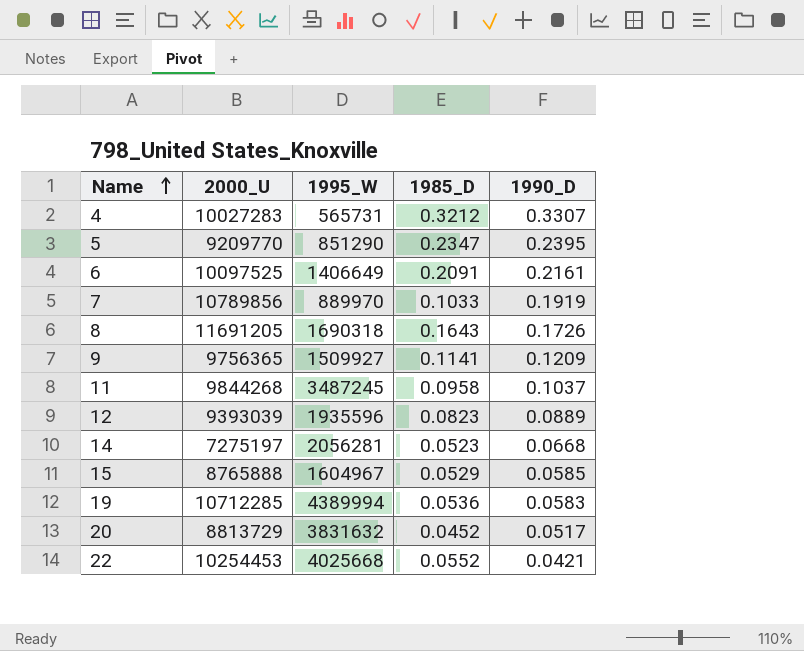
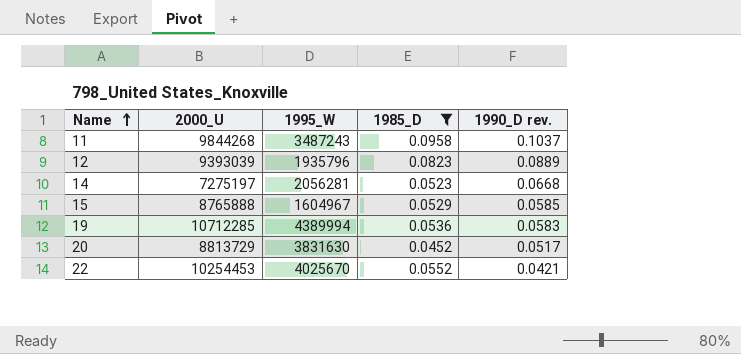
filter: none -> 1985_D <= 0.0958
column name: 1990_D -> 1990_D rev.
11 | 1995_W: 3487245 -> 3487243
12 | 1995_W: 1935596 -> 1935796
20 | 1995_W: 3831632 -> 3831630
22 | 1995_W: 4025668 -> 4025670

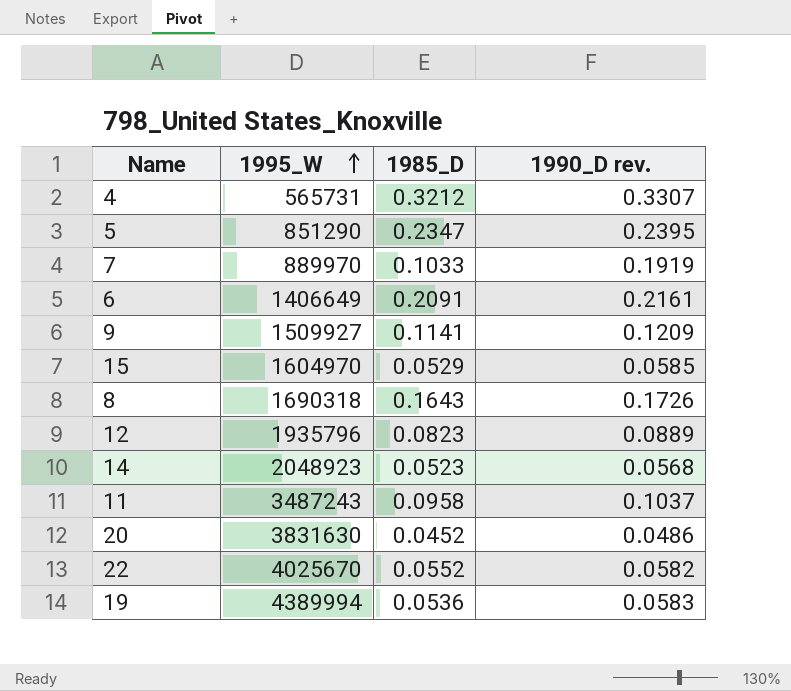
filter: 1985_D <= 0.0958 -> none
row order: Name ascending -> 1995_W ascending
column 2000_U | position: 2 -> none
15 | 1995_W: 1604967 -> 1604970
14 | 1995_W: 2056281 -> 2048923
14 | 1990_D rev.: 0.0668 -> 0.0568
20 | 1990_D rev.: 0.0517 -> 0.0486
22 | 1990_D rev.: 0.0421 -> 0.0582

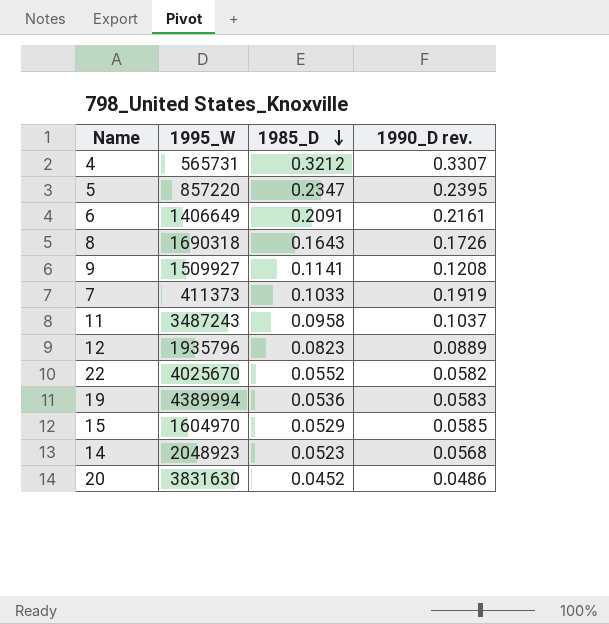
row order: 1995_W ascending -> 1985_D descending
5 | 1995_W: 851290 -> 857220
9 | 1990_D rev.: 0.1209 -> 0.1208
7 | 1995_W: 889970 -> 411373

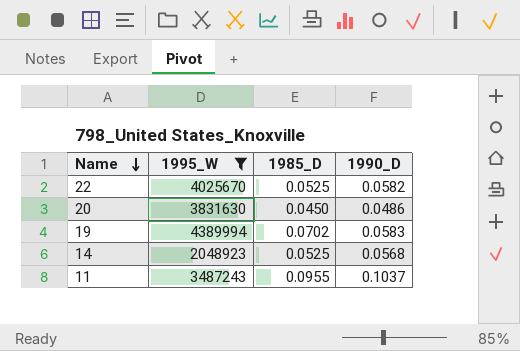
filter: none -> 1995_W >= 2048923
row order: 1985_D descending -> Name descending
column name: 1990_D rev. -> 1990_D
22 | 1985_D: 0.0552 -> 0.0525
20 | 1985_D: 0.0452 -> 0.0450
19 | 1985_D: 0.0536 -> 0.0702
14 | 1985_D: 0.0523 -> 0.0525
11 | 1985_D: 0.0958 -> 0.0955

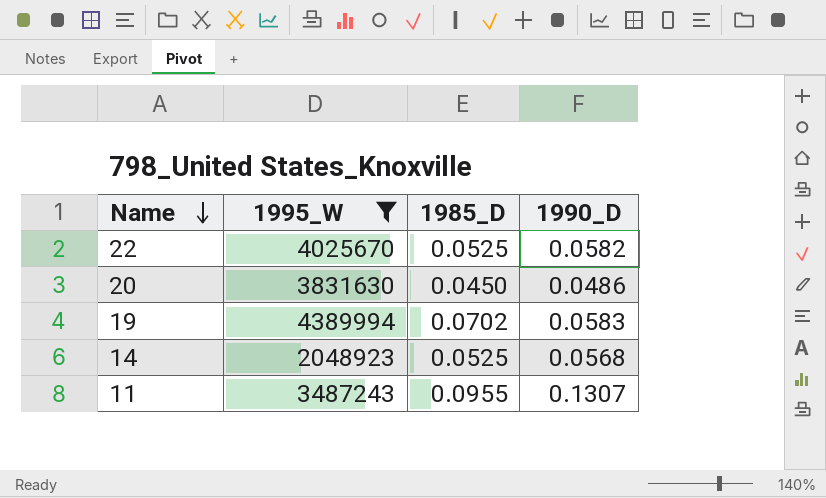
11 | 1990_D: 0.1037 -> 0.1307

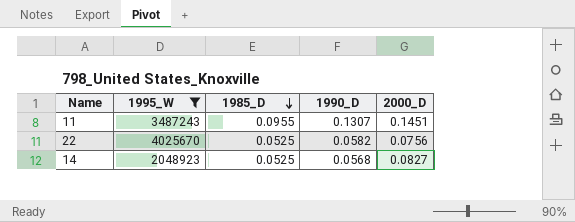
row order: Name descending -> 1985_D descending
column 2000_D | position: none -> 5
row 20: 3831630 | 0.0450 | 0.0486 -> none
row 19: 4389994 | 0.0702 | 0.0583 -> none

